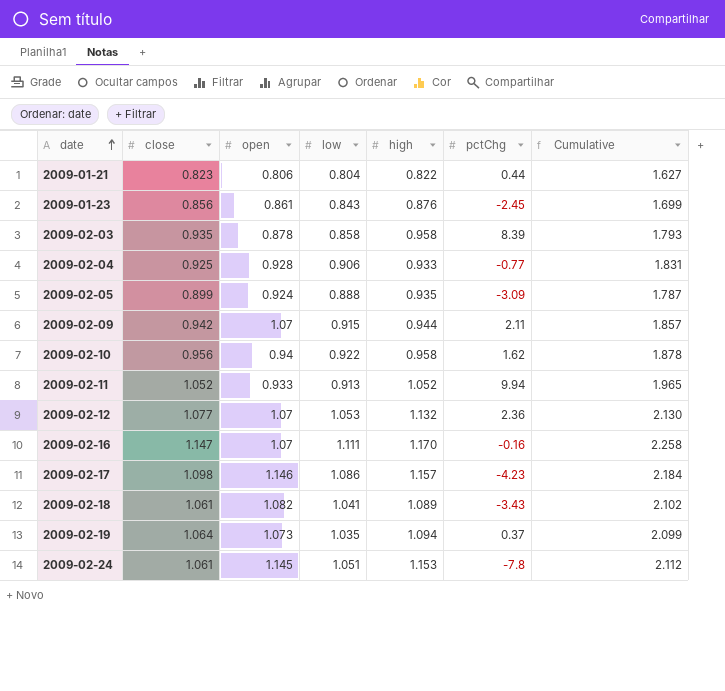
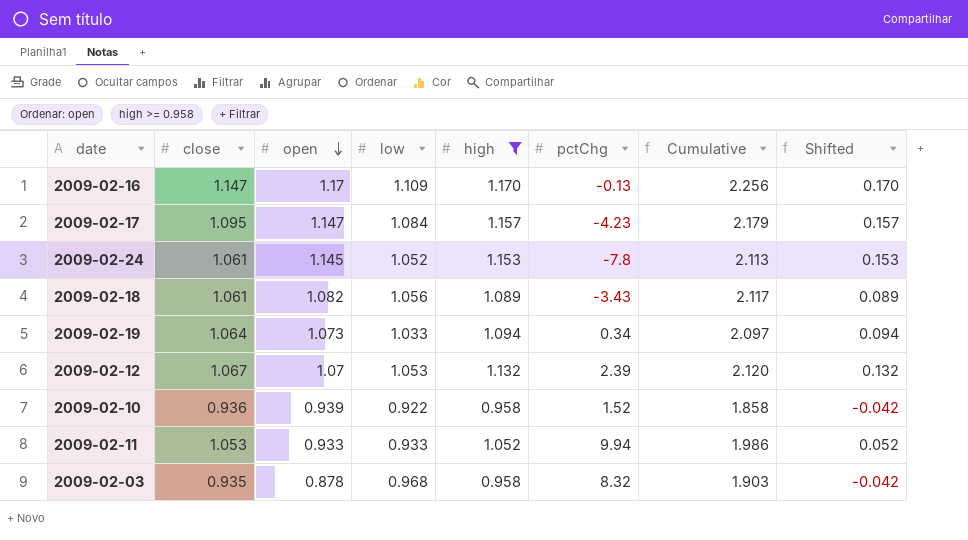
filter: none -> high >= 0.958
row order: date ascending -> open descending
column Shifted | formula: none -> [high] - 1
2009-02-16 | open: 1.07 -> 1.17
2009-02-16 | low: 1.111 -> 1.109
2009-02-16 | pctChg: -0.16 -> -0.13
2009-02-16 | Cumulative: 2.258 -> 2.256
2009-02-17 | close: 1.098 -> 1.095
2009-02-17 | open: 1.146 -> 1.147
2009-02-17 | low: 1.086 -> 1.084
2009-02-17 | Cumulative: 2.184 -> 2.179
2009-02-24 | low: 1.051 -> 1.052
2009-02-24 | Cumulative: 2.112 -> 2.113
2009-02-18 | low: 1.041 -> 1.056
2009-02-18 | Cumulative: 2.102 -> 2.117
2009-02-19 | low: 1.035 -> 1.033
2009-02-19 | pctChg: 0.37 -> 0.34
2009-02-19 | Cumulative: 2.099 -> 2.097
2009-02-12 | close: 1.077 -> 1.067
2009-02-12 | pctChg: 2.36 -> 2.39
2009-02-12 | Cumulative: 2.130 -> 2.120
2009-02-10 | close: 0.956 -> 0.936
2009-02-10 | open: 0.94 -> 0.939
2009-02-10 | pctChg: 1.62 -> 1.52
2009-02-10 | Cumulative: 1.878 -> 1.858
2009-02-11 | close: 1.052 -> 1.053
2009-02-11 | low: 0.913 -> 0.933
2009-02-11 | Cumulative: 1.965 -> 1.986
2009-02-03 | low: 0.858 -> 0.968
2009-02-03 | pctChg: 8.39 -> 8.32
2009-02-03 | Cumulative: 1.793 -> 1.903

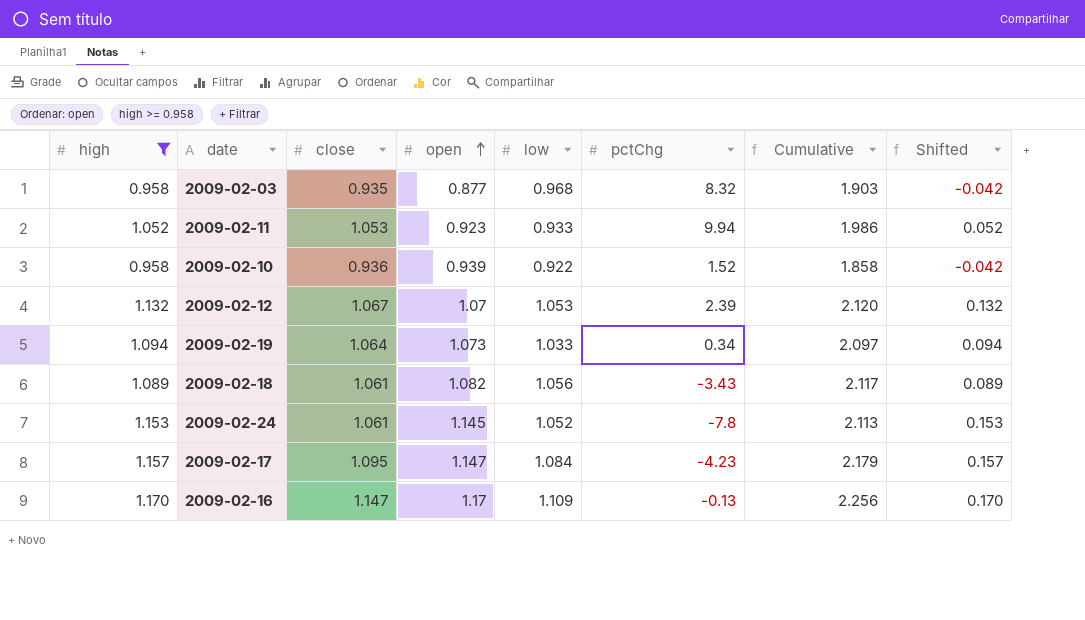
row order: open descending -> open ascending
column high | position: 5 -> 1
2009-02-03 | open: 0.878 -> 0.877
2009-02-11 | open: 0.933 -> 0.923

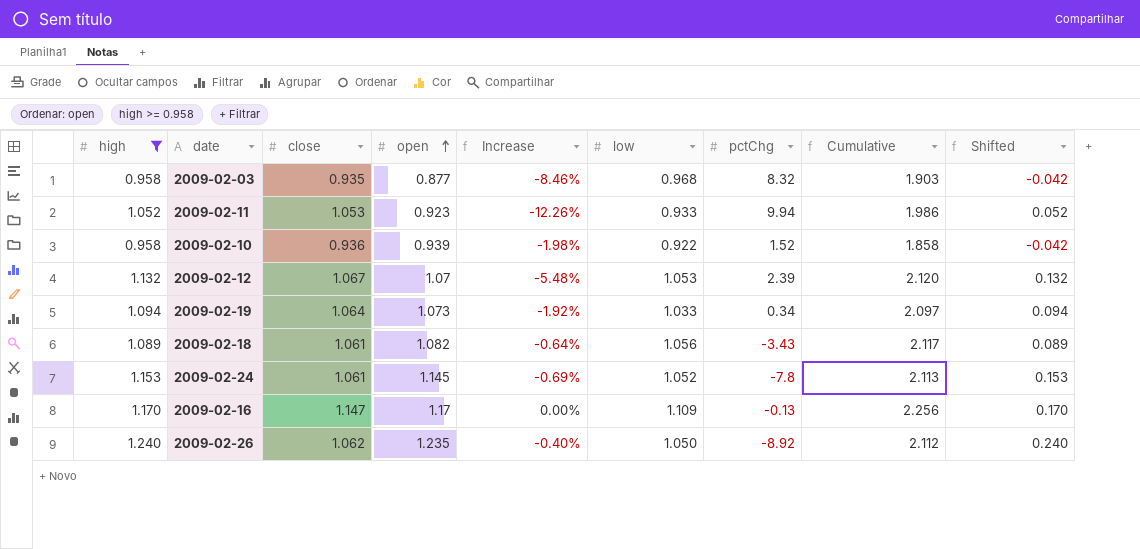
column Increase | formula: none -> ([open] - [high]) / [high]
row 2009-02-17: 1.157 | 1.095 | 1.147 | 1.084 | -4.23 | 2.179 | 0.157 -> none
row 2009-02-26: none -> 1.240 | 1.062 | 1.235 | -0.40% | 1.050 | -8.92 | 2.112 | 0.240

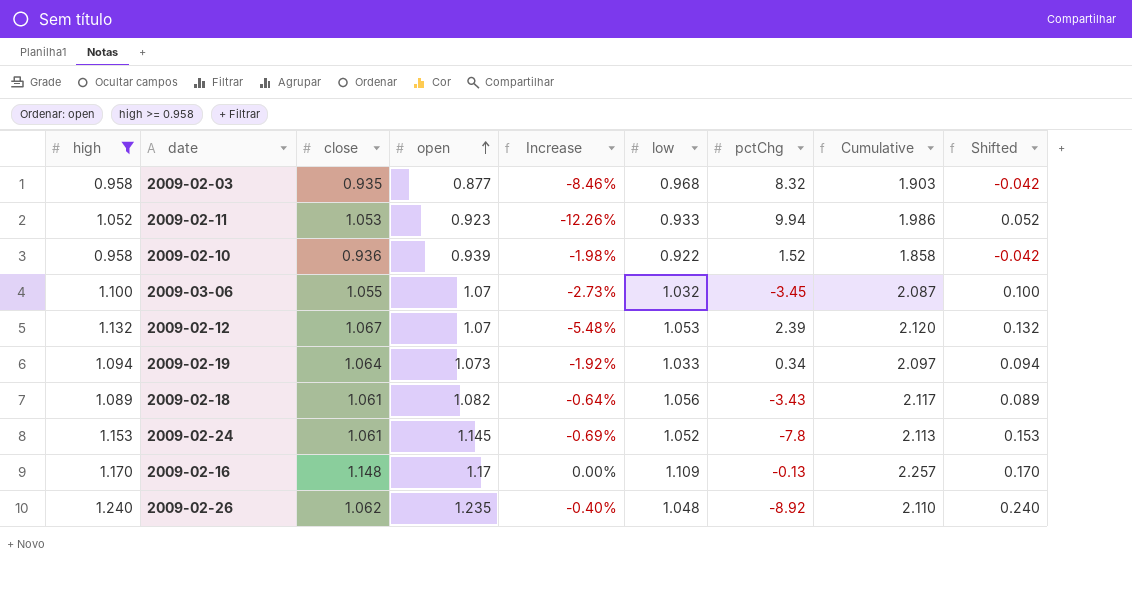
row 2009-03-06: none -> 1.100 | 1.055 | 1.07 | -2.73% | 1.032 | -3.45 | 2.087 | 0.100
2009-02-16 | close: 1.147 -> 1.148
2009-02-16 | Cumulative: 2.256 -> 2.257
2009-02-26 | low: 1.050 -> 1.048
2009-02-26 | Cumulative: 2.112 -> 2.110

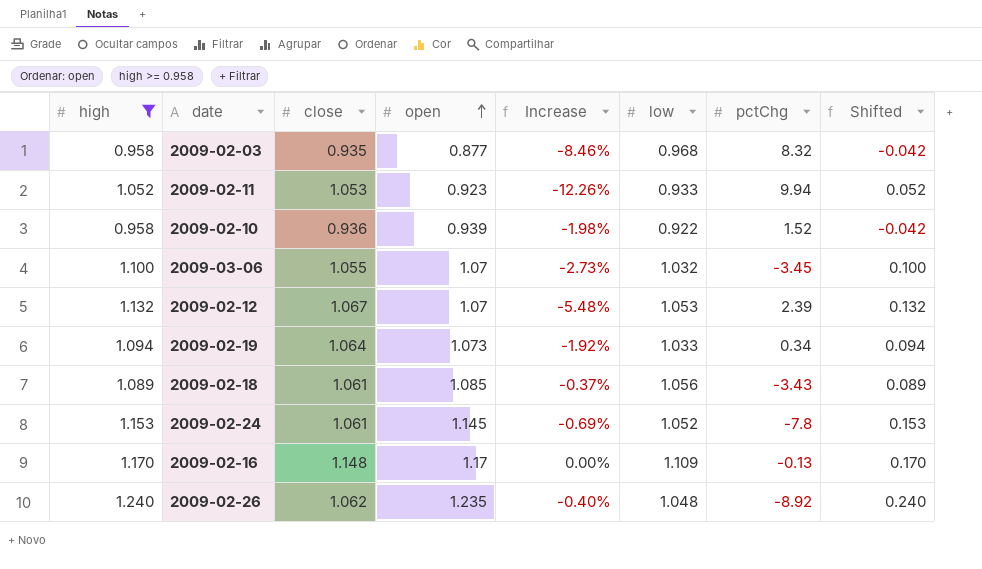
column Cumulative | formula: [close] + [low] -> none
2009-02-18 | open: 1.082 -> 1.085
2009-02-18 | Increase: -0.64% -> -0.37%

